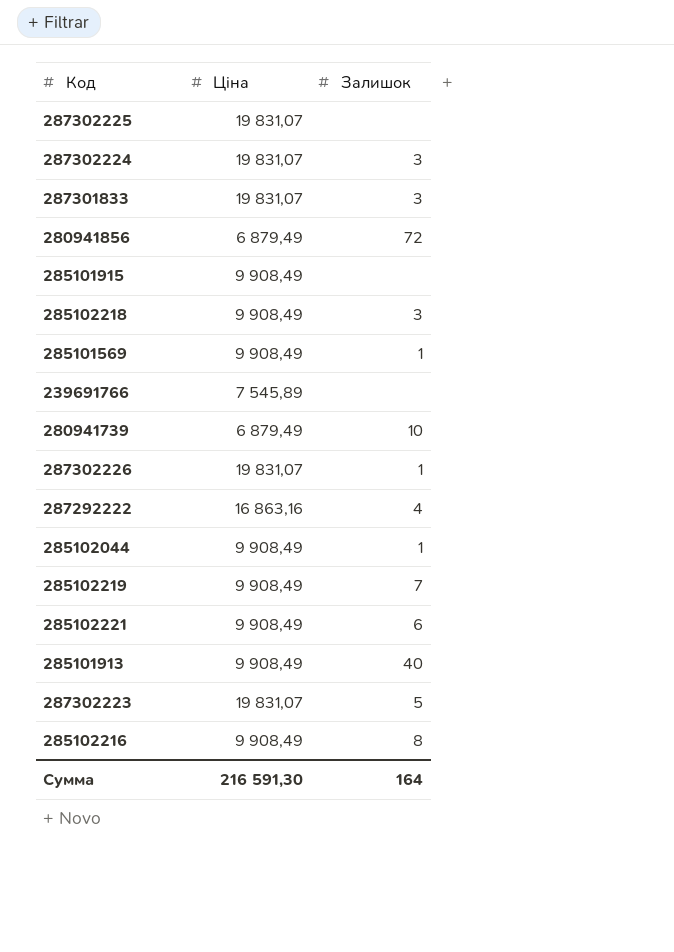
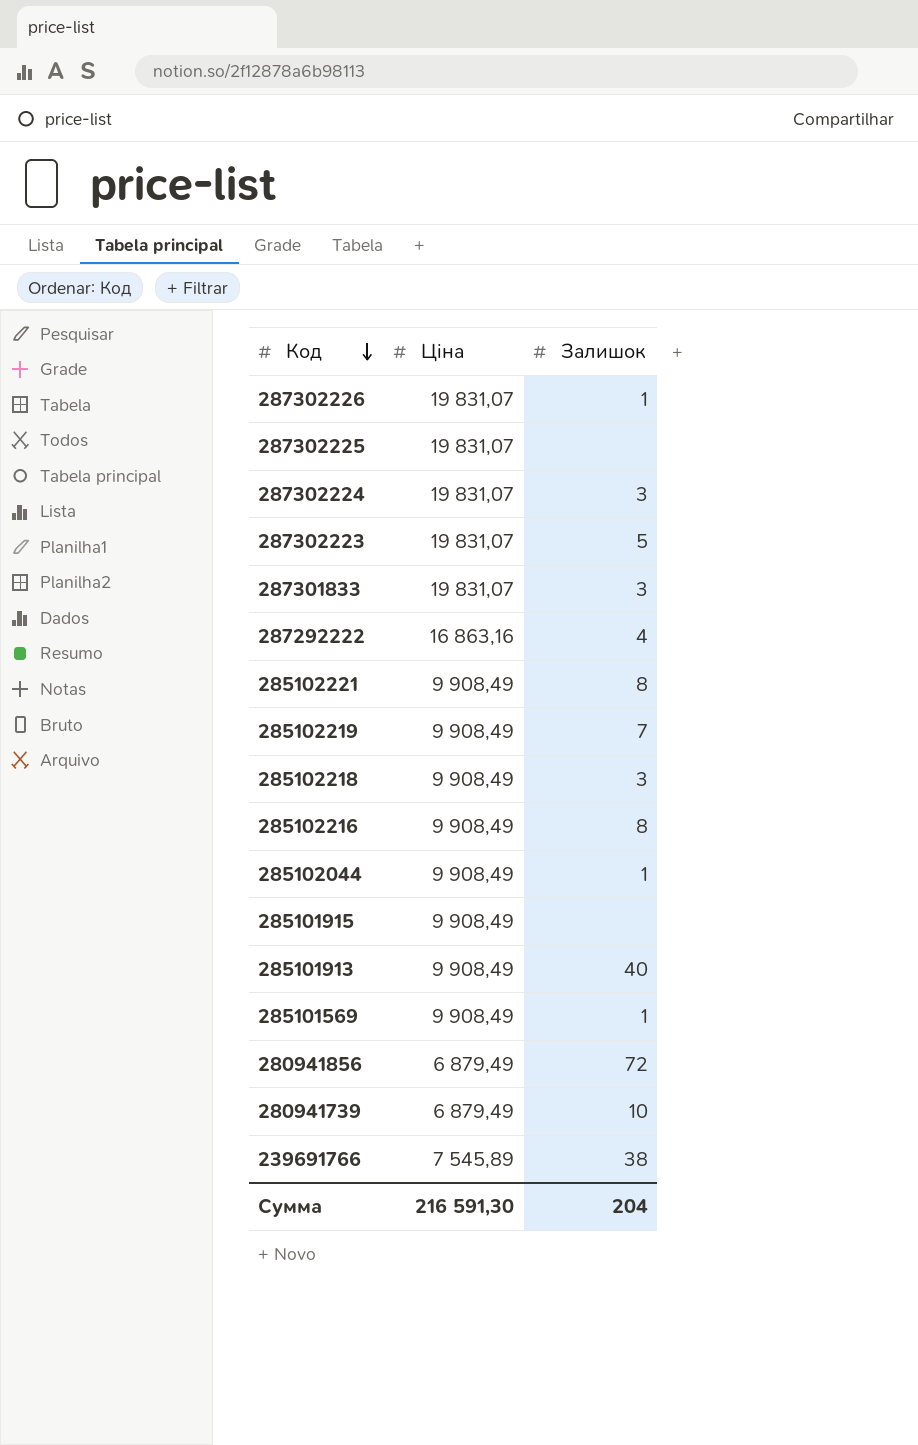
row order: none -> Код descending
285102221 | Залишок: 6 -> 8
239691766 | Залишок: none -> 38
Сумма | Залишок: 164 -> 204

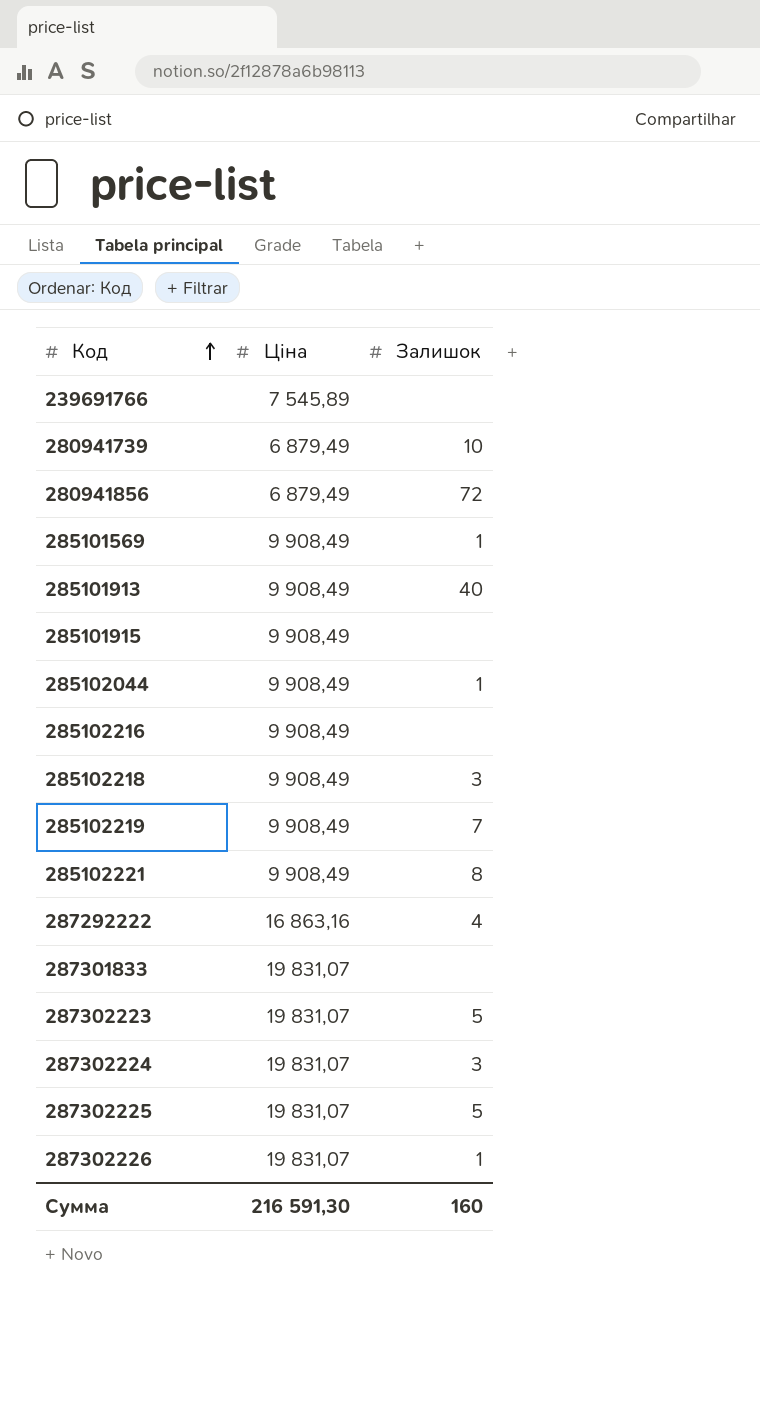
row order: Код descending -> Код ascending
239691766 | Залишок: 38 -> none
285102216 | Залишок: 8 -> none
287301833 | Залишок: 3 -> none
287302225 | Залишок: none -> 5
Сумма | Залишок: 204 -> 160

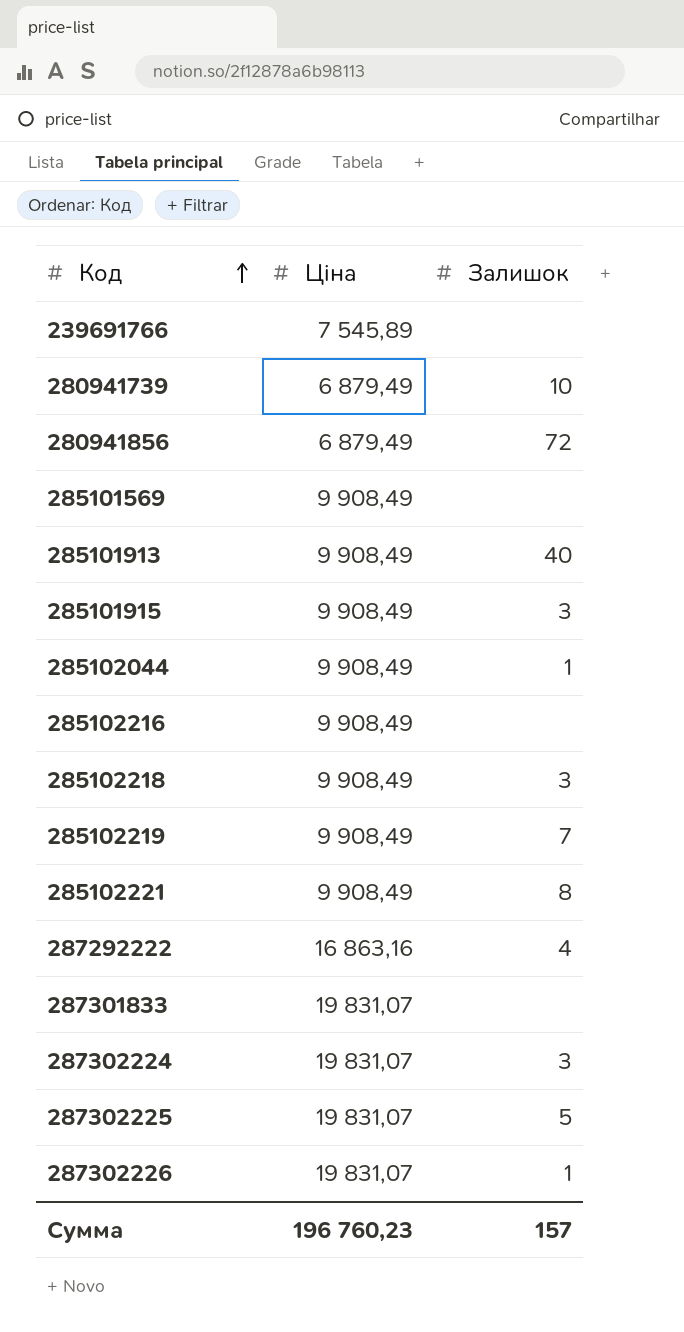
row 287302223: 19 831,07 | 5 -> none
285101569 | Залишок: 1 -> none
285101915 | Залишок: none -> 3
Сумма | Ціна: 216 591,30 -> 196 760,23
Сумма | Залишок: 160 -> 157

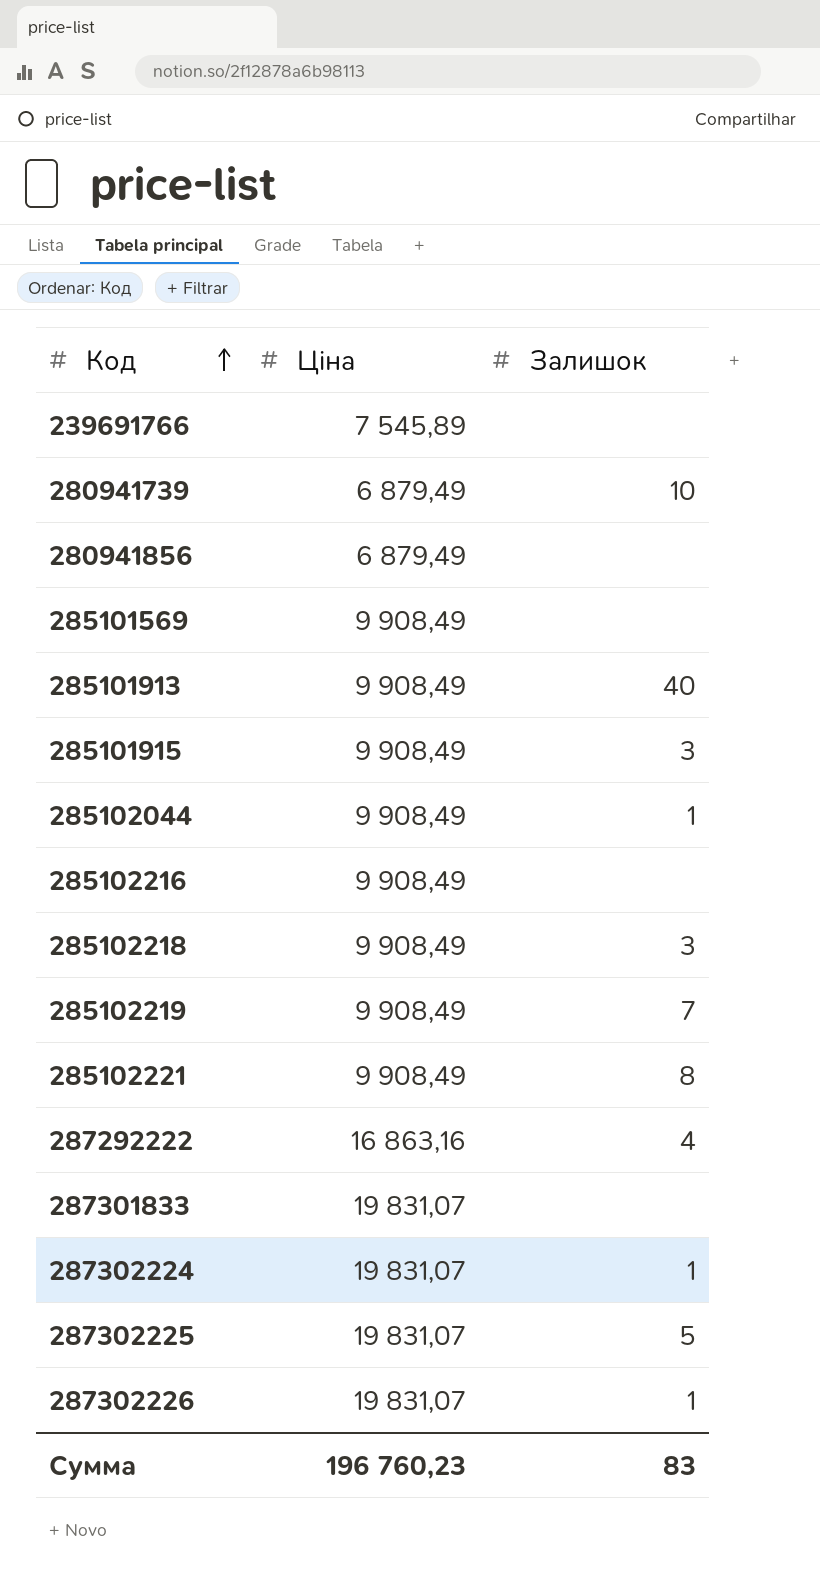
280941856 | Залишок: 72 -> none
287302224 | Залишок: 3 -> 1
Сумма | Залишок: 157 -> 83

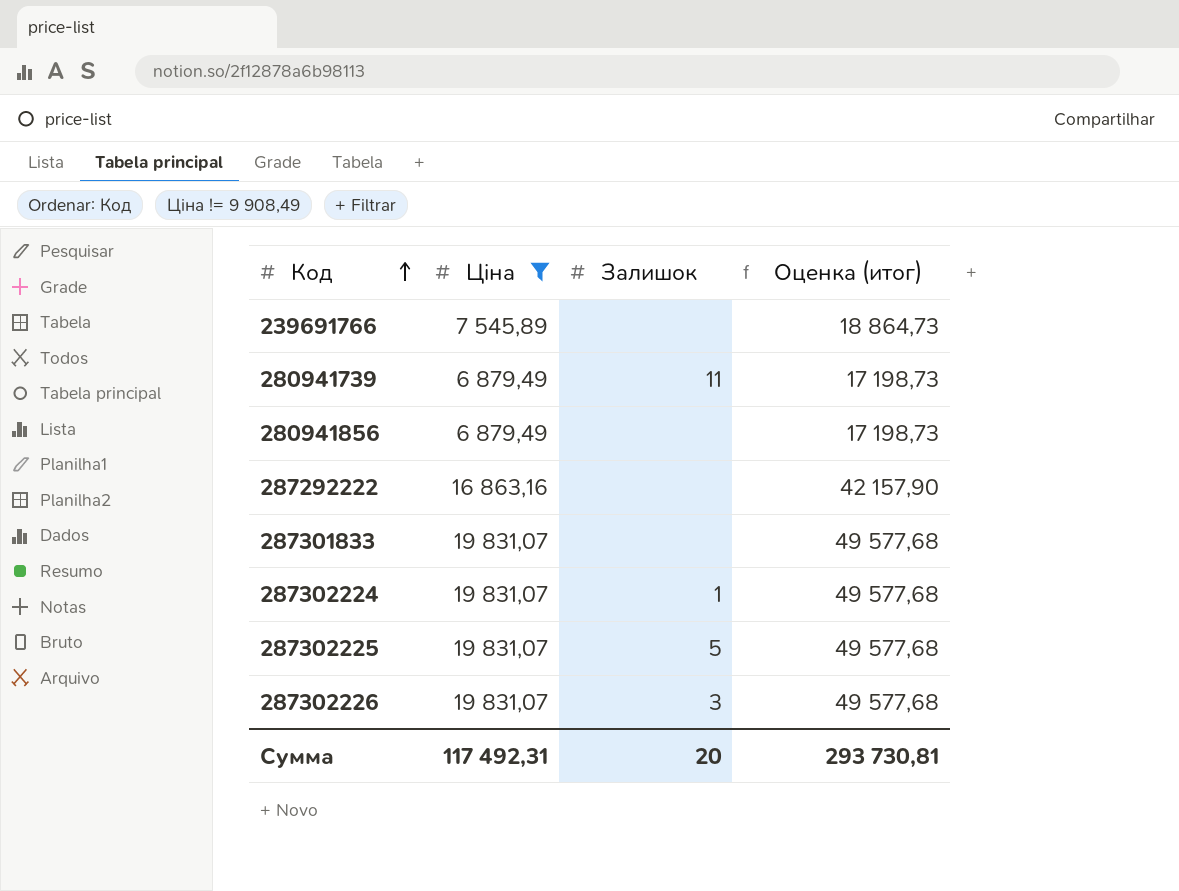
filter: none -> Ціна != 9 908,49
column Оценка (итог) | formula: none -> [Ціна] * 2,5
280941739 | Залишок: 10 -> 11
287292222 | Залишок: 4 -> none
287302226 | Залишок: 1 -> 3
Сумма | Ціна: 196 760,23 -> 117 492,31
Сумма | Залишок: 83 -> 20

